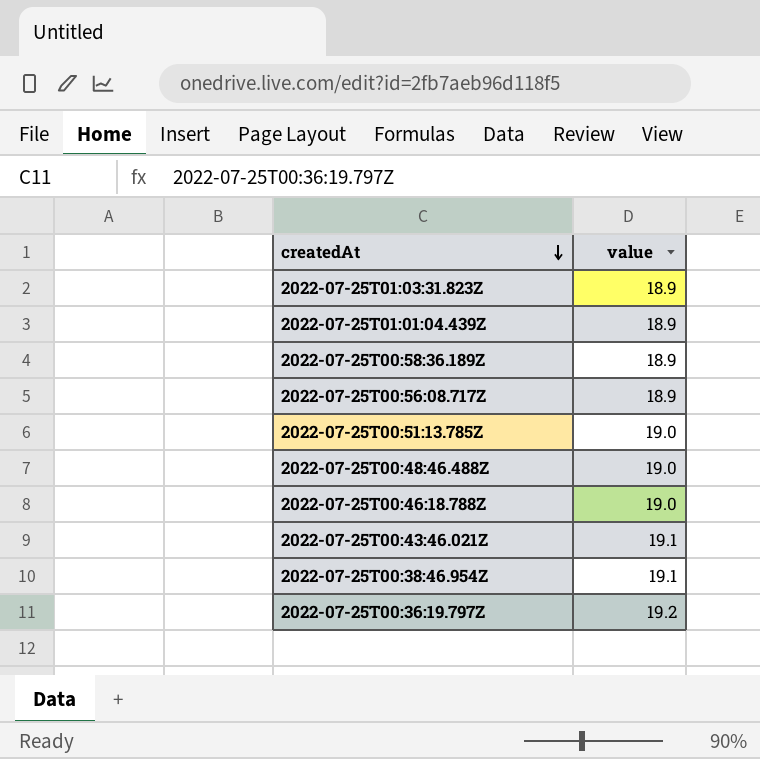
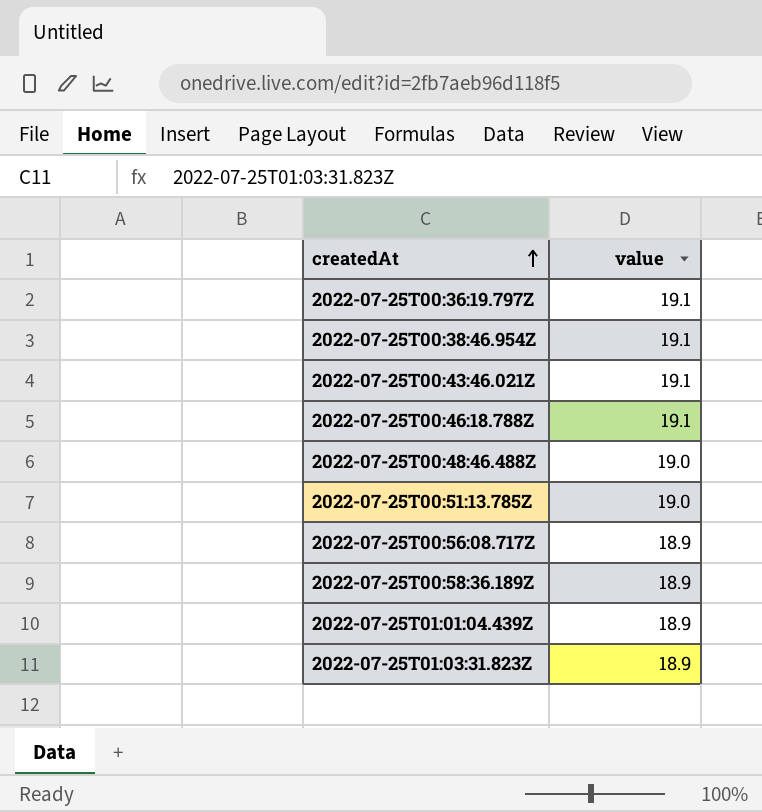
row order: createdAt descending -> createdAt ascending
2022-07-25T00:36:19.797Z | value: 19.2 -> 19.1
2022-07-25T00:46:18.788Z | value: 19.0 -> 19.1

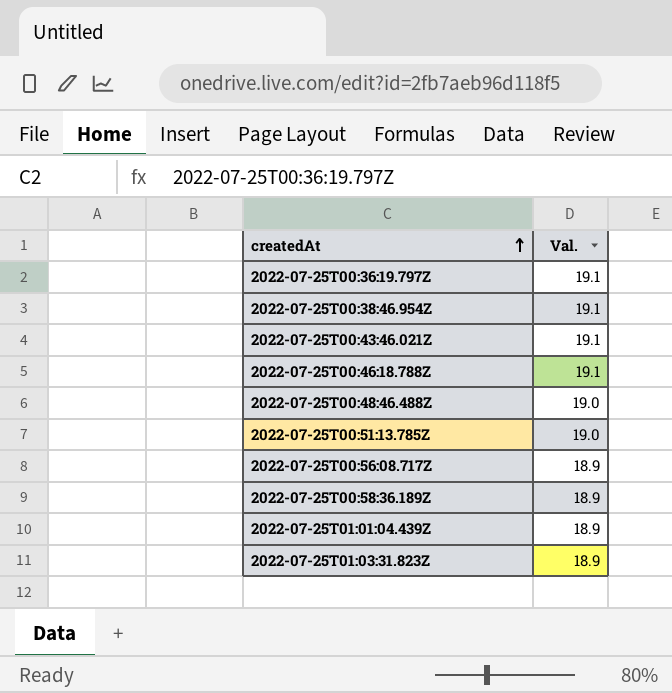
column name: value -> Val.

